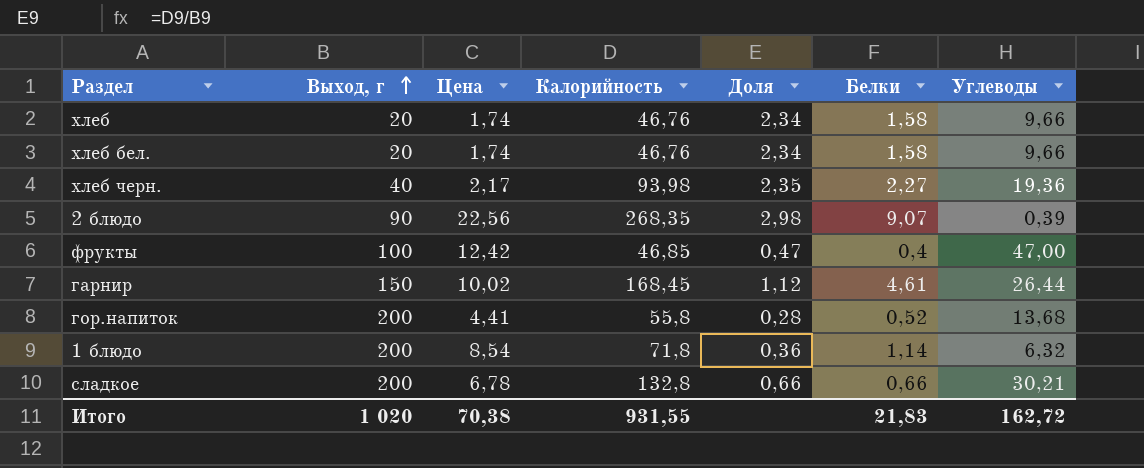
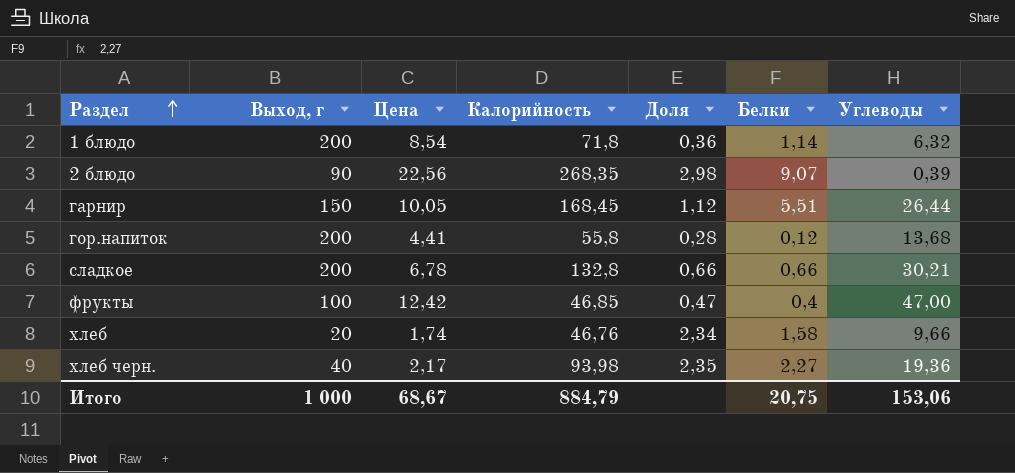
row order: Выход, г ascending -> Раздел ascending
row хлеб бел.: 20 | 1,74 | 46,76 | 2,34 | 1,58 | 9,66 -> none
гарнир | Цена: 10,02 -> 10,05
гарнир | Белки: 4,61 -> 5,51
гор.напиток | Белки: 0,52 -> 0,12
Итого | Выход, г: 1 020 -> 1 000
Итого | Цена: 70,38 -> 68,67
Итого | Калорийность: 931,55 -> 884,79
Итого | Белки: 21,83 -> 20,75
Итого | Углеводы: 162,72 -> 153,06

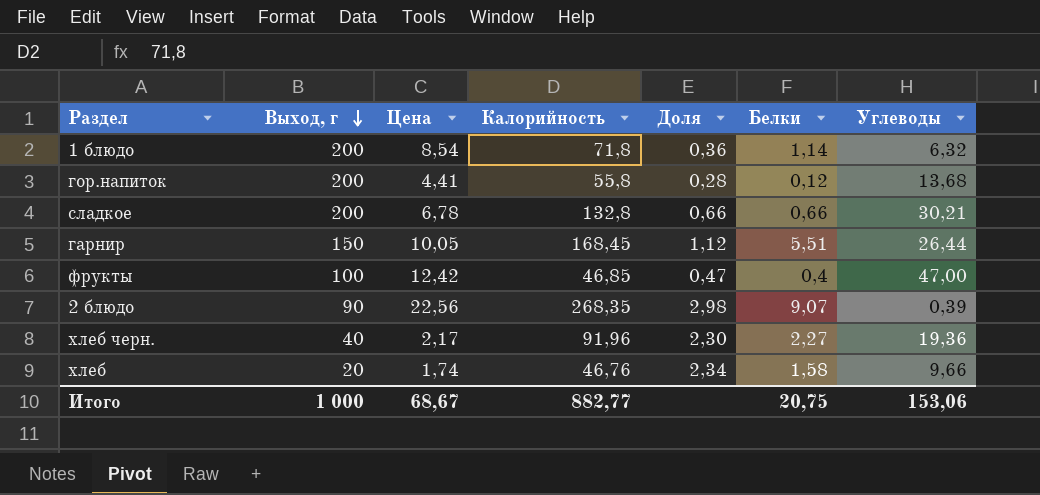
row order: Раздел ascending -> Выход, г descending
хлеб черн. | Калорийность: 93,98 -> 91,96
хлеб черн. | Доля: 2,35 -> 2,30
Итого | Калорийность: 884,79 -> 882,77

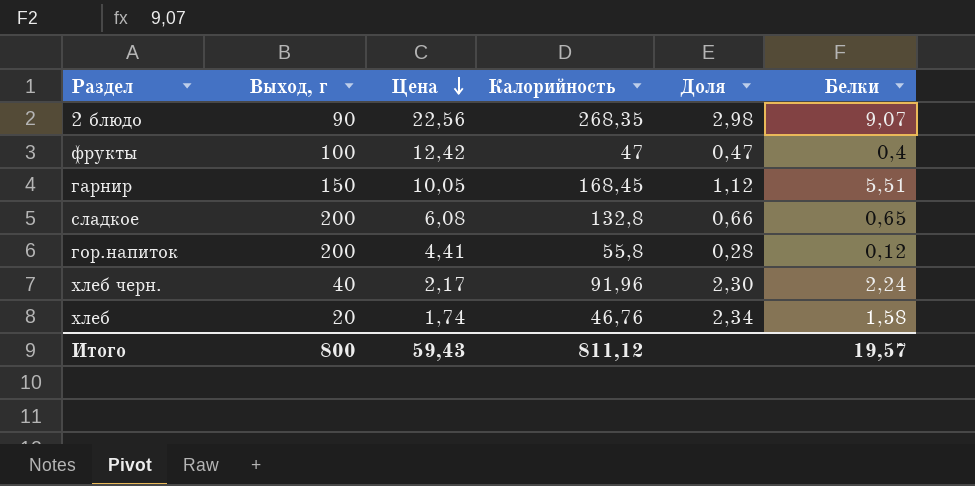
row order: Выход, г descending -> Цена descending
column Углеводы | position: 7 -> none
row 1 блюдо: 200 | 8,54 | 71,8 | 0,36 | 1,14 | 6,32 -> none
фрукты | Калорийность: 46,85 -> 47
сладкое | Цена: 6,78 -> 6,08
сладкое | Белки: 0,66 -> 0,65
хлеб черн. | Белки: 2,27 -> 2,24
Итого | Выход, г: 1 000 -> 800
Итого | Цена: 68,67 -> 59,43
Итого | Калорийность: 882,77 -> 811,12
Итого | Белки: 20,75 -> 19,57

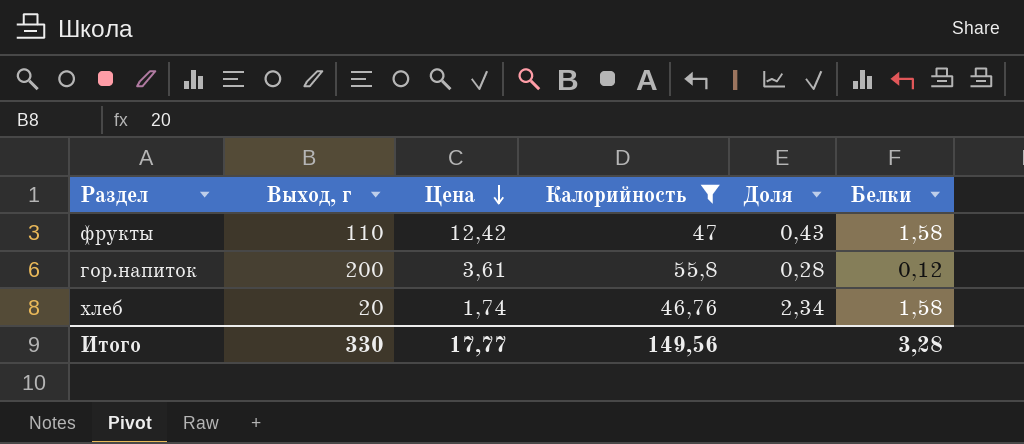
filter: none -> Калорийность <= 55,8
фрукты | Выход, г: 100 -> 110
фрукты | Доля: 0,47 -> 0,43
фрукты | Белки: 0,4 -> 1,58
гор.напиток | Цена: 4,41 -> 3,61
Итого | Выход, г: 800 -> 330
Итого | Цена: 59,43 -> 17,77
Итого | Калорийность: 811,12 -> 149,56
Итого | Белки: 19,57 -> 3,28

